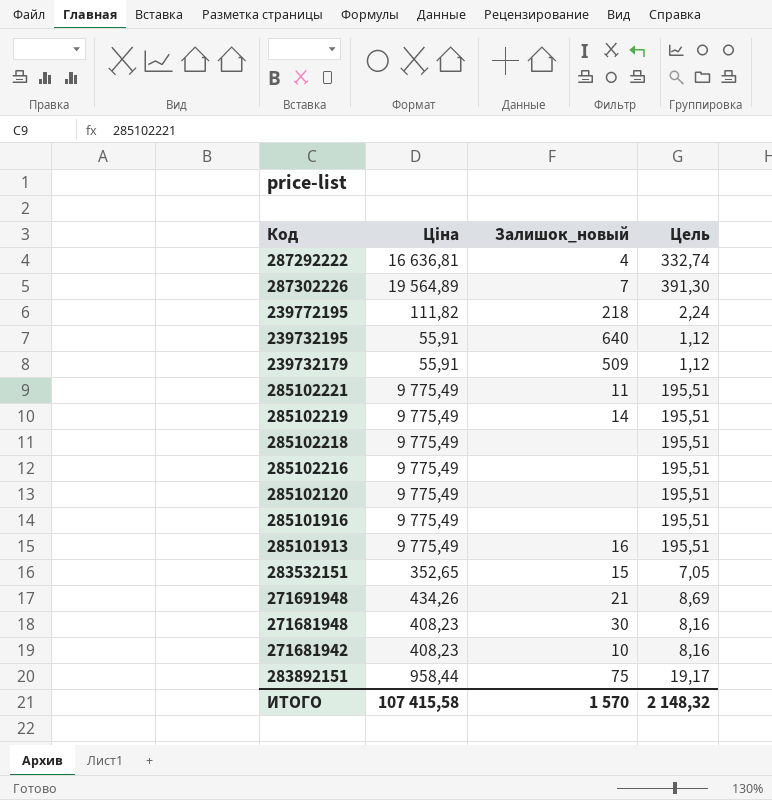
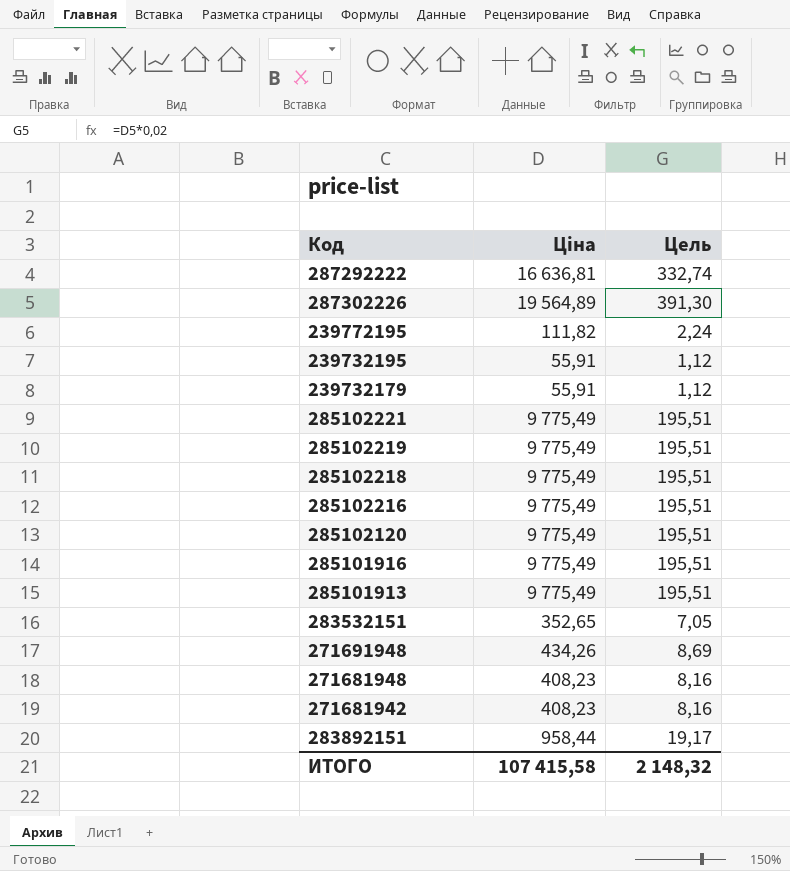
column Залишок_новый | position: 3 -> none

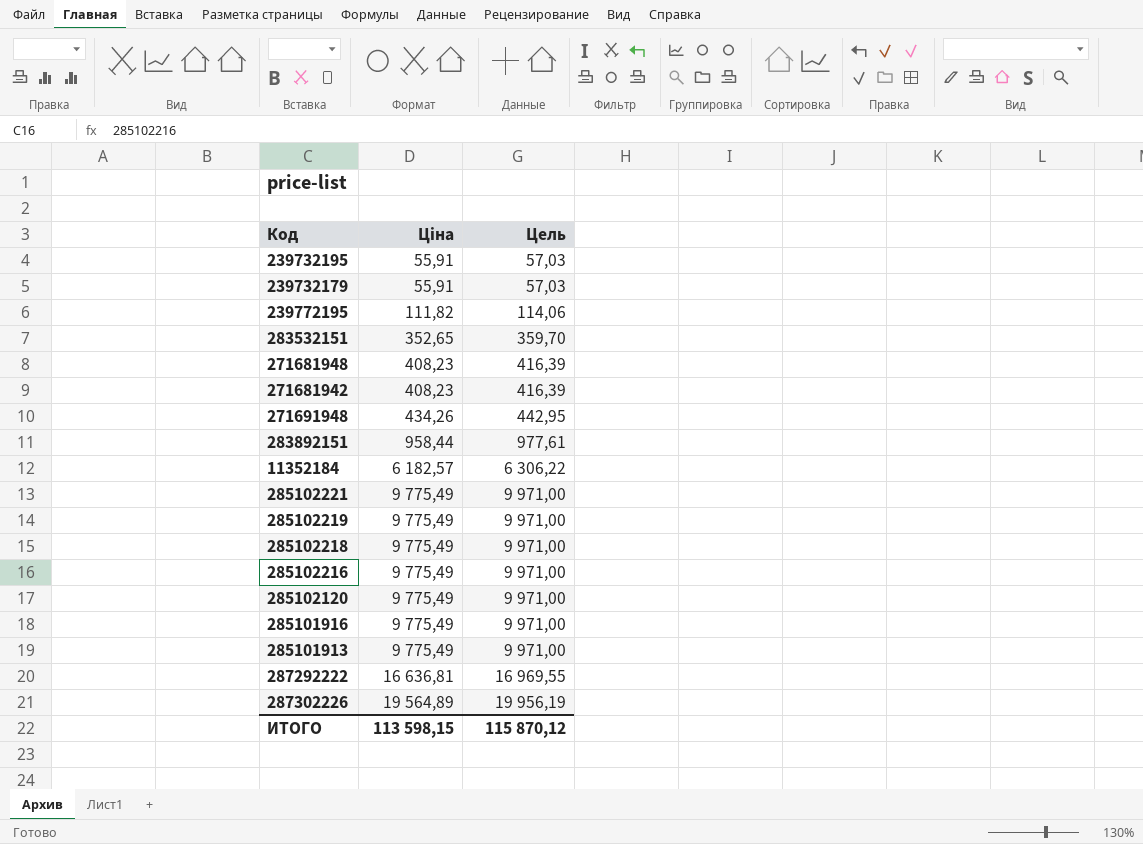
row order: none -> Ціна ascending
column Цель | formula: [Ціна] * 0,02 -> [Ціна] * 1,02
row 11352184: none -> 6 182,57 | 6 306,22
ИТОГО | Ціна: 107 415,58 -> 113 598,15
ИТОГО | Цель: 2 148,32 -> 115 870,12

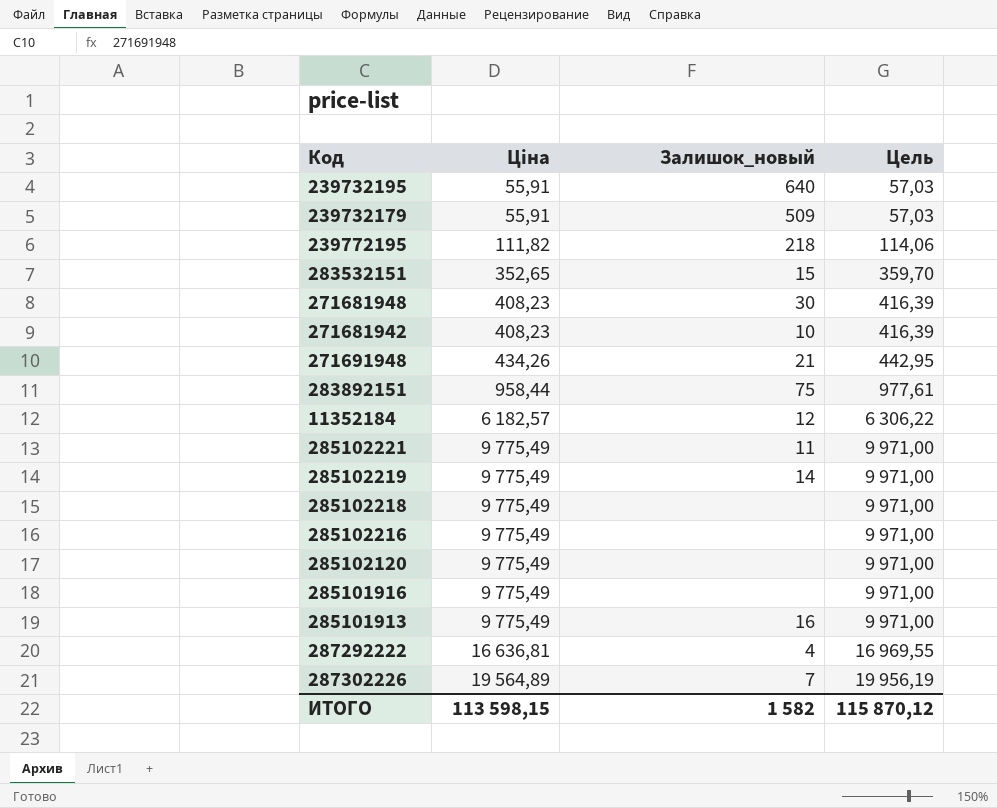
column Залишок_новый | position: none -> 3

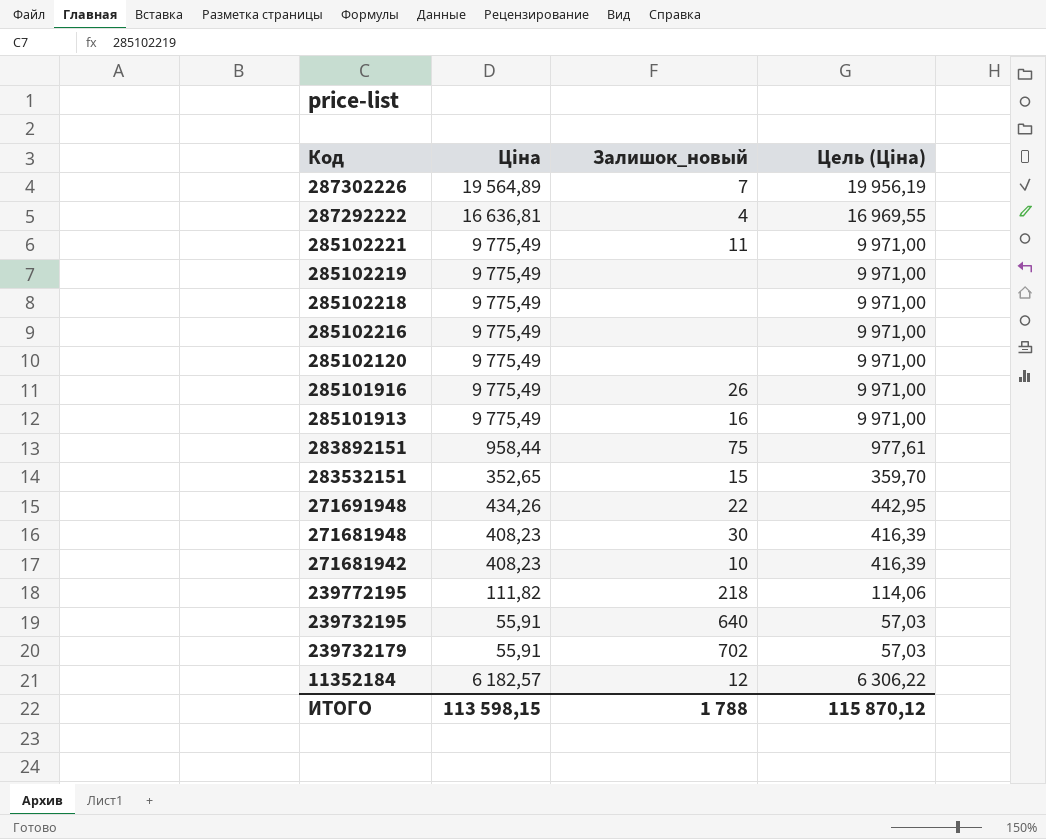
row order: Ціна ascending -> Код descending
column name: Цель -> Цель (Ціна)
285102219 | Залишок_новый: 14 -> none
285101916 | Залишок_новый: none -> 26
271691948 | Залишок_новый: 21 -> 22
239732179 | Залишок_новый: 509 -> 702
ИТОГО | Залишок_новый: 1 582 -> 1 788

